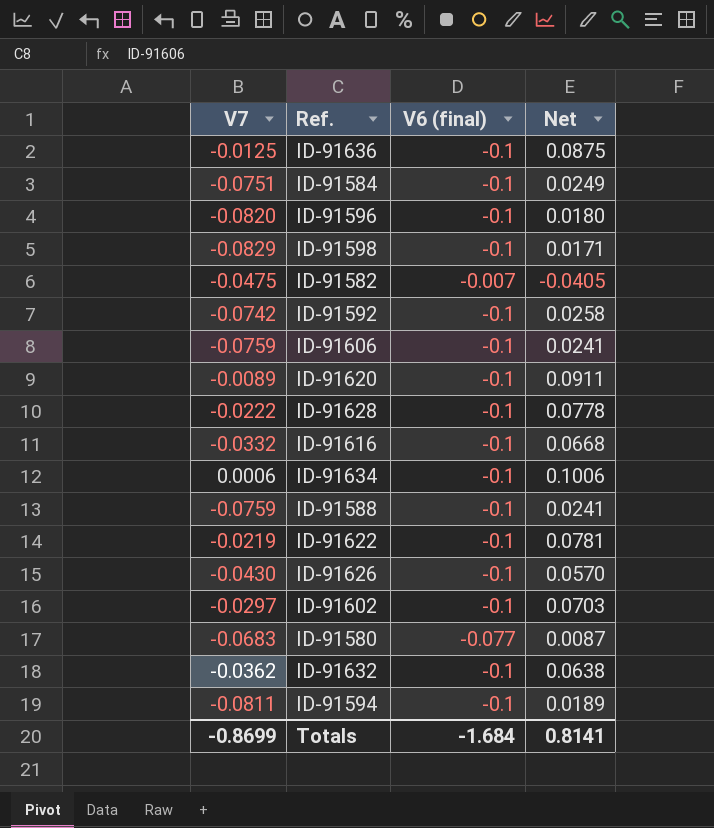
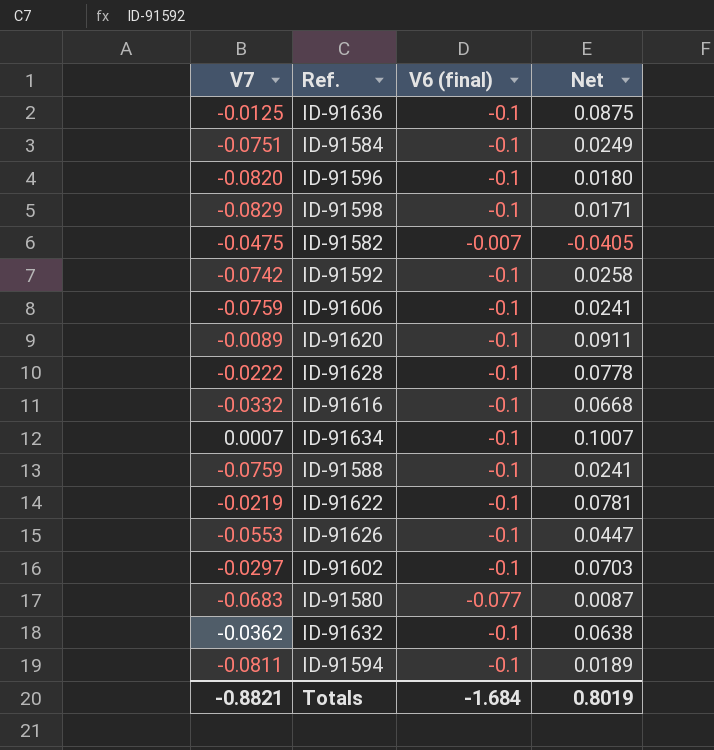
ID-91634 | V7: 0.0006 -> 0.0007
ID-91634 | Net: 0.1006 -> 0.1007
ID-91626 | V7: -0.0430 -> -0.0553
ID-91626 | Net: 0.0570 -> 0.0447
Totals | V7: -0.8699 -> -0.8821
Totals | Net: 0.8141 -> 0.8019

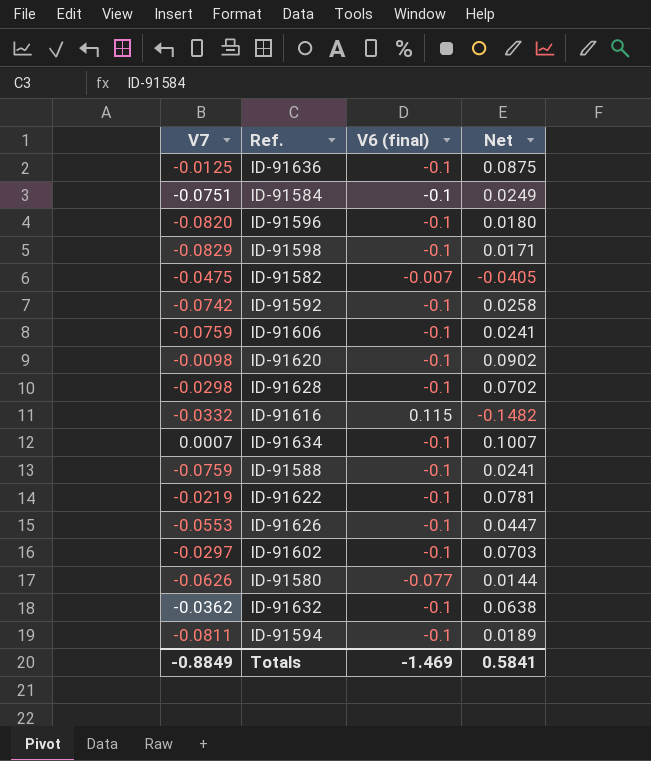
ID-91620 | V7: -0.0089 -> -0.0098
ID-91620 | Net: 0.0911 -> 0.0902
ID-91628 | V7: -0.0222 -> -0.0298
ID-91628 | Net: 0.0778 -> 0.0702
ID-91616 | V6 (final): -0.1 -> 0.115
ID-91616 | Net: 0.0668 -> -0.1482
ID-91580 | V7: -0.0683 -> -0.0626
ID-91580 | Net: 0.0087 -> 0.0144
Totals | V7: -0.8821 -> -0.8849
Totals | V6 (final): -1.684 -> -1.469
Totals | Net: 0.8019 -> 0.5841

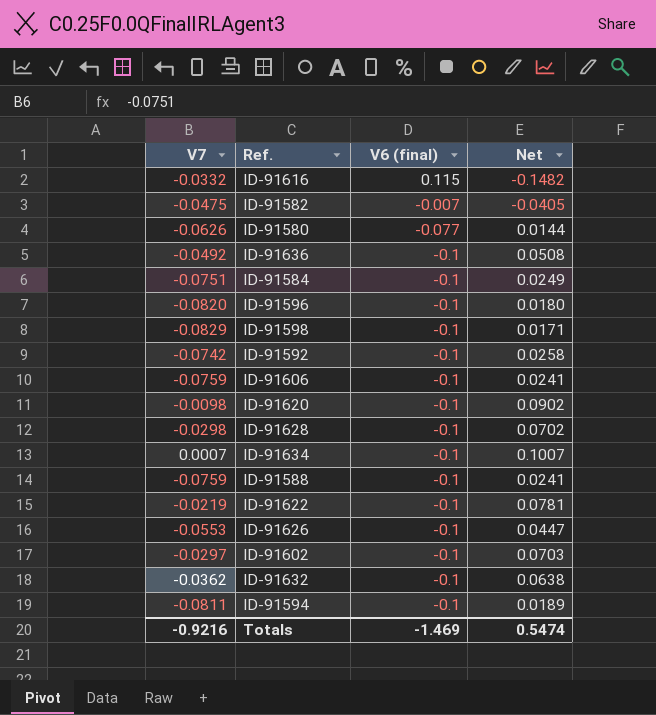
row order: none -> V6 (final) descending
ID-91636 | V7: -0.0125 -> -0.0492
ID-91636 | Net: 0.0875 -> 0.0508
Totals | V7: -0.8849 -> -0.9216
Totals | Net: 0.5841 -> 0.5474

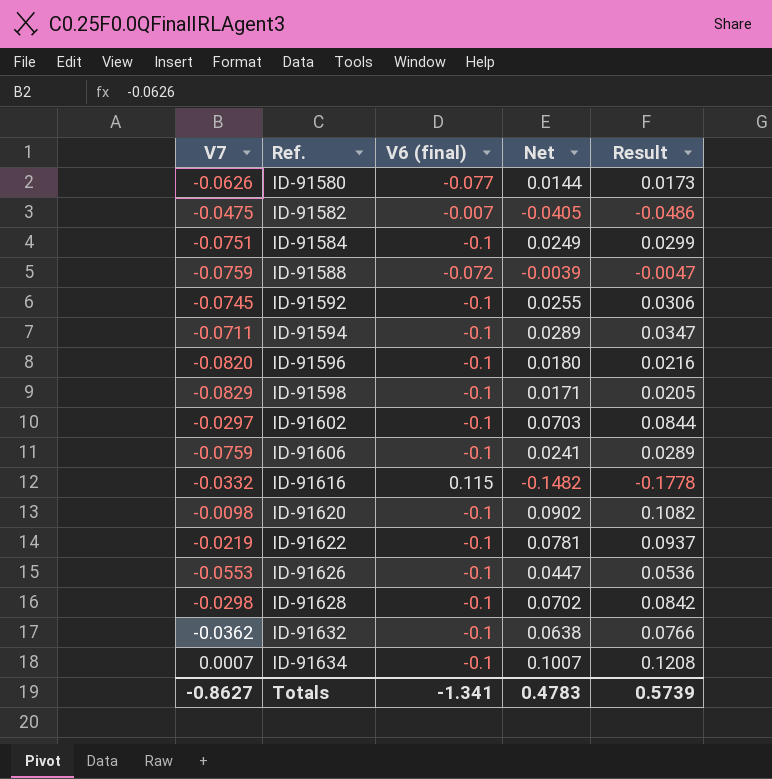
row order: V6 (final) descending -> Ref. ascending
column Result | formula: none -> [Net] * 1.2
row ID-91636: -0.0492 | -0.1 | 0.0508 -> none
ID-91588 | V6 (final): -0.1 -> -0.072
ID-91588 | Net: 0.0241 -> -0.0039
ID-91592 | V7: -0.0742 -> -0.0745
ID-91592 | Net: 0.0258 -> 0.0255
ID-91594 | V7: -0.0811 -> -0.0711
ID-91594 | Net: 0.0189 -> 0.0289
Totals | V7: -0.9216 -> -0.8627
Totals | V6 (final): -1.469 -> -1.341
Totals | Net: 0.5474 -> 0.4783

